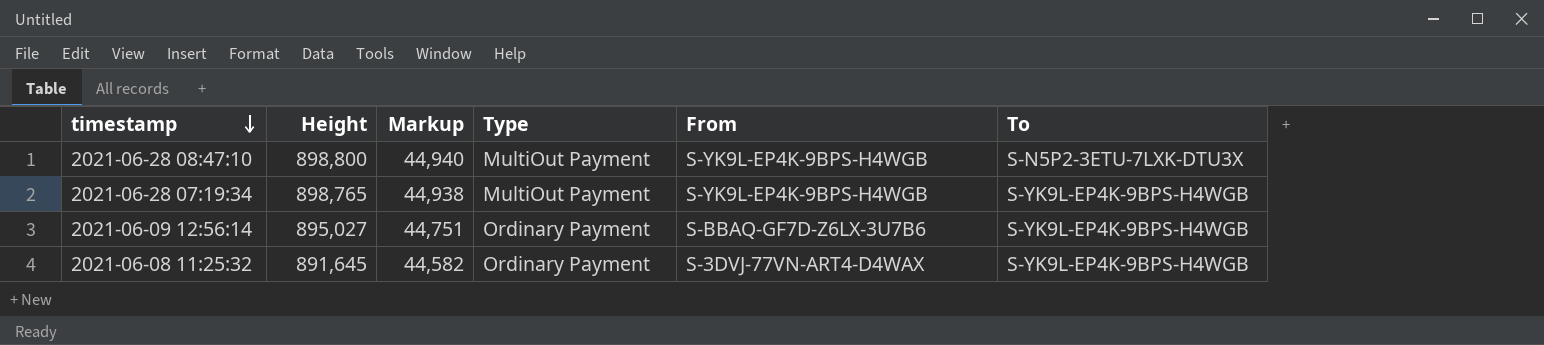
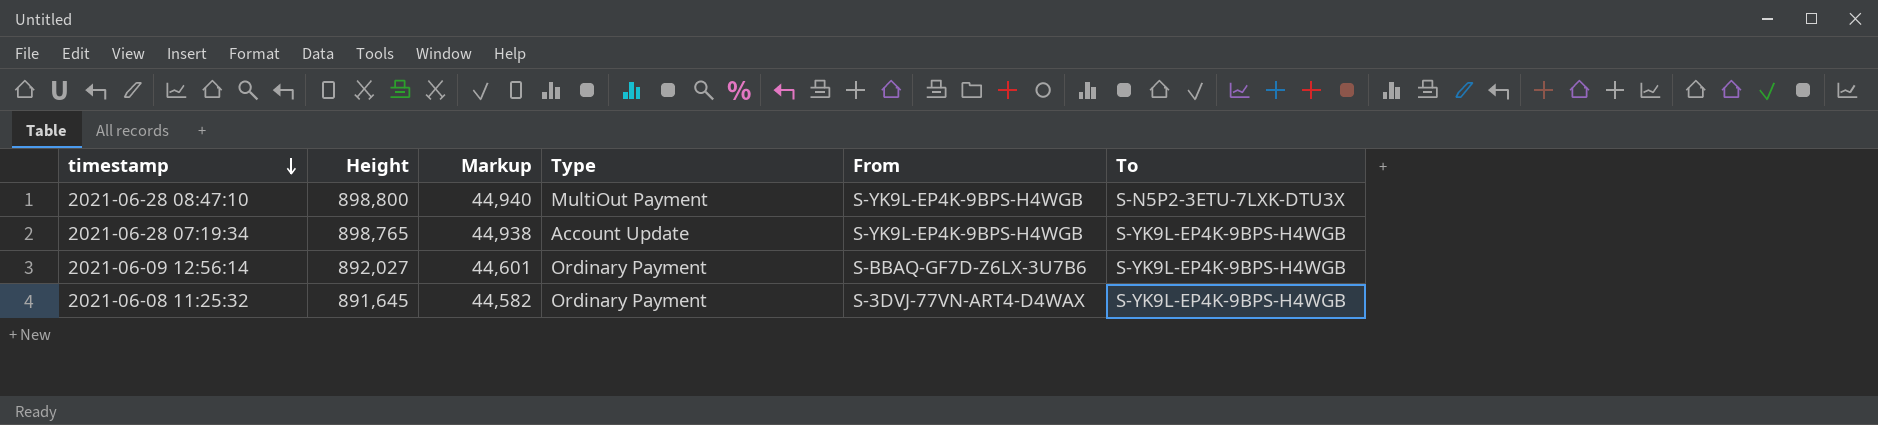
2021-06-28 07:19:34 | Type: MultiOut Payment -> Account Update
2021-06-09 12:56:14 | Height: 895,027 -> 892,027
2021-06-09 12:56:14 | Markup: 44,751 -> 44,601

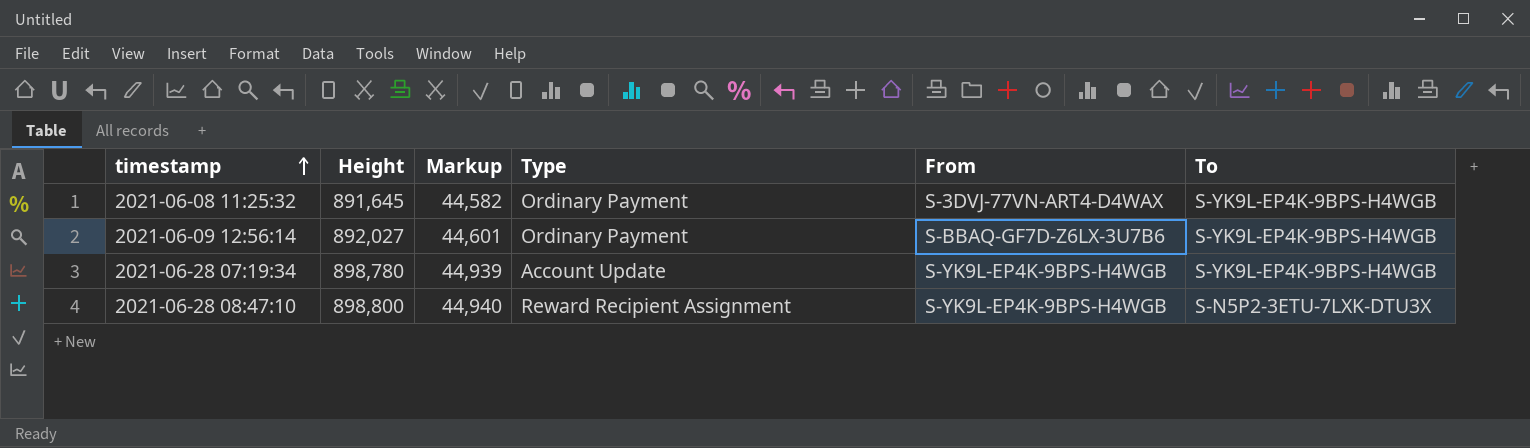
row order: timestamp descending -> timestamp ascending
2021-06-28 07:19:34 | Height: 898,765 -> 898,780
2021-06-28 07:19:34 | Markup: 44,938 -> 44,939
2021-06-28 08:47:10 | Type: MultiOut Payment -> Reward Recipient Assignment

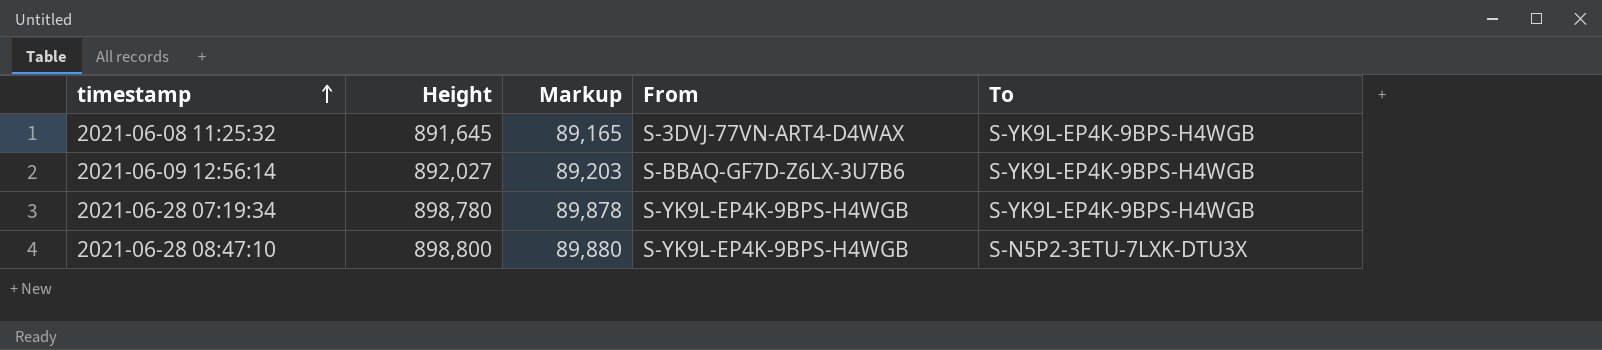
column Type | position: 4 -> none
column Markup | formula: [Height] * 0.05 -> [Height] * 0.1

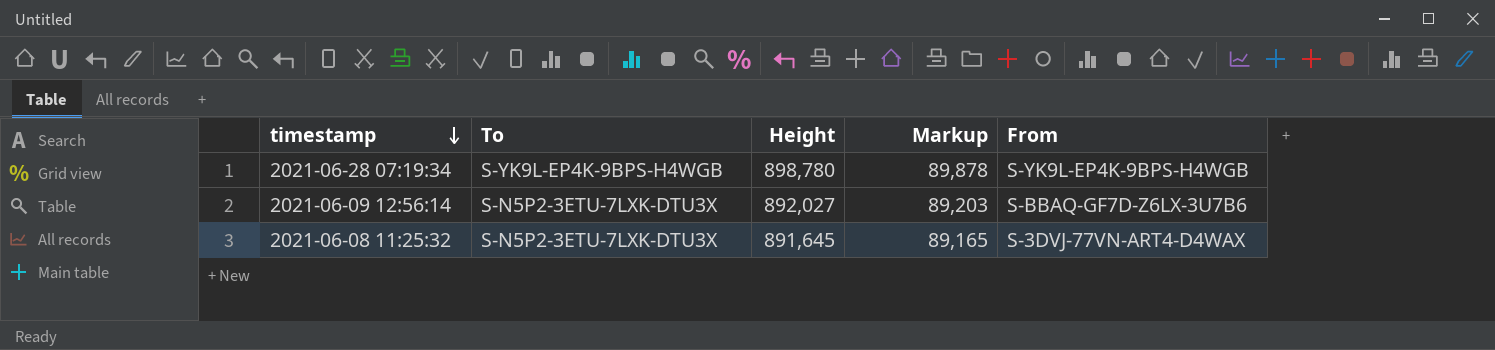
row order: timestamp ascending -> timestamp descending
column To | position: 5 -> 2
row 2021-06-28 08:47:10: 898,800 | 89,880 | S-YK9L-EP4K-9BPS-H4WGB | S-N5P2-3ETU-7LXK-DTU3X -> none
2021-06-09 12:56:14 | To: S-YK9L-EP4K-9BPS-H4WGB -> S-N5P2-3ETU-7LXK-DTU3X
2021-06-08 11:25:32 | To: S-YK9L-EP4K-9BPS-H4WGB -> S-N5P2-3ETU-7LXK-DTU3X

